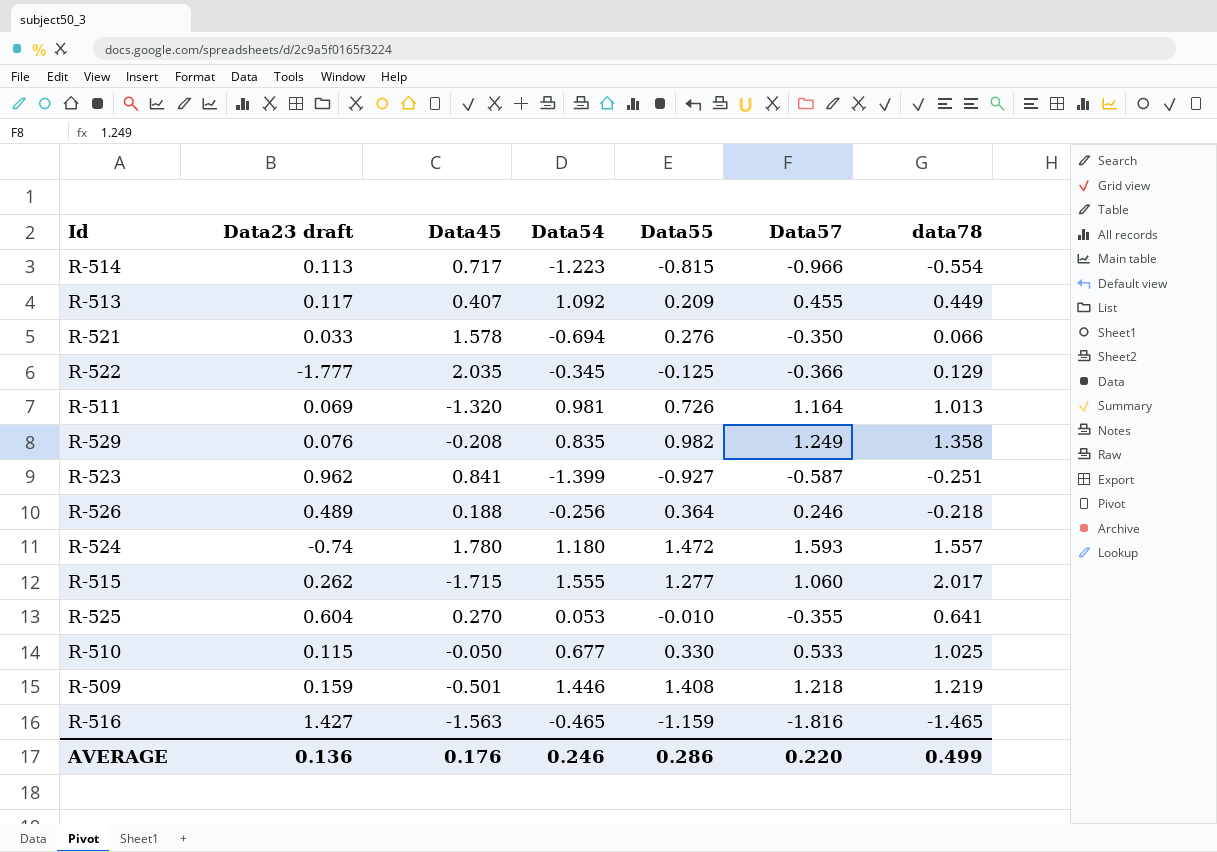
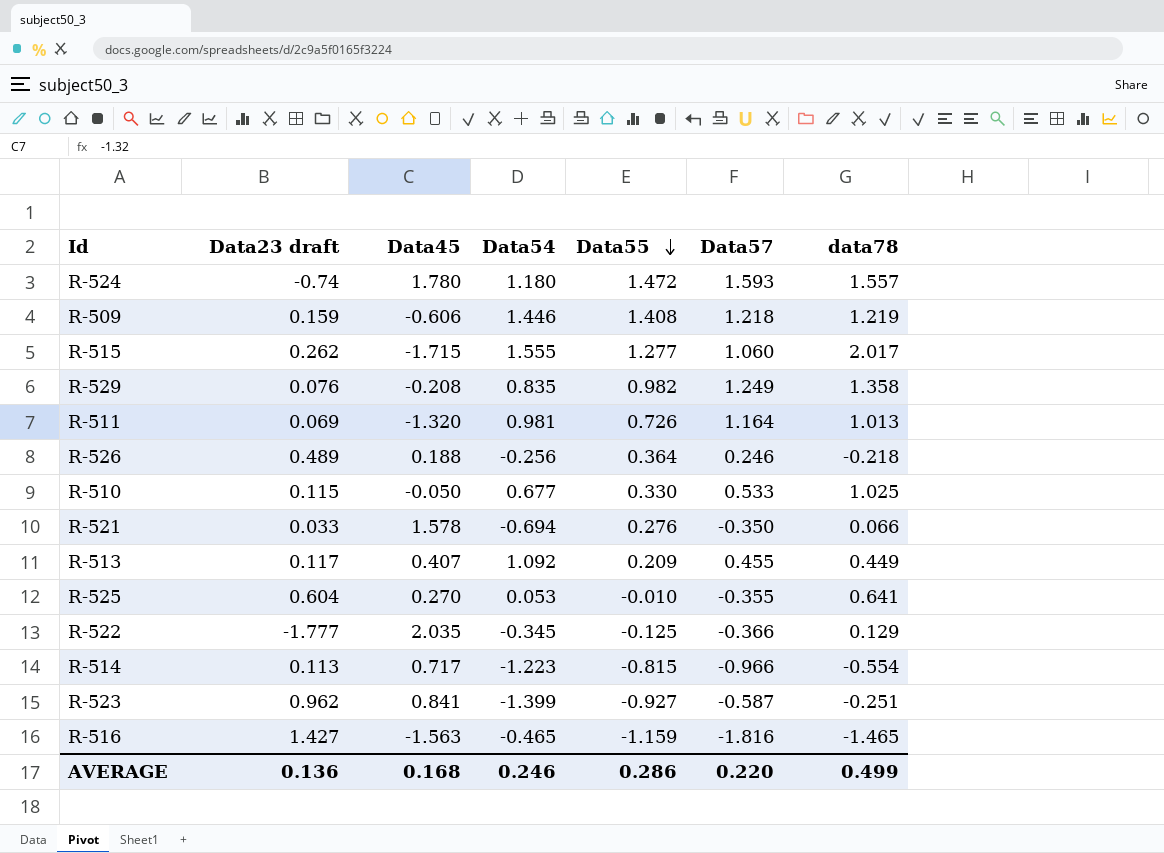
row order: none -> Data55 descending
R-509 | Data45: -0.501 -> -0.606
AVERAGE | Data45: 0.176 -> 0.168

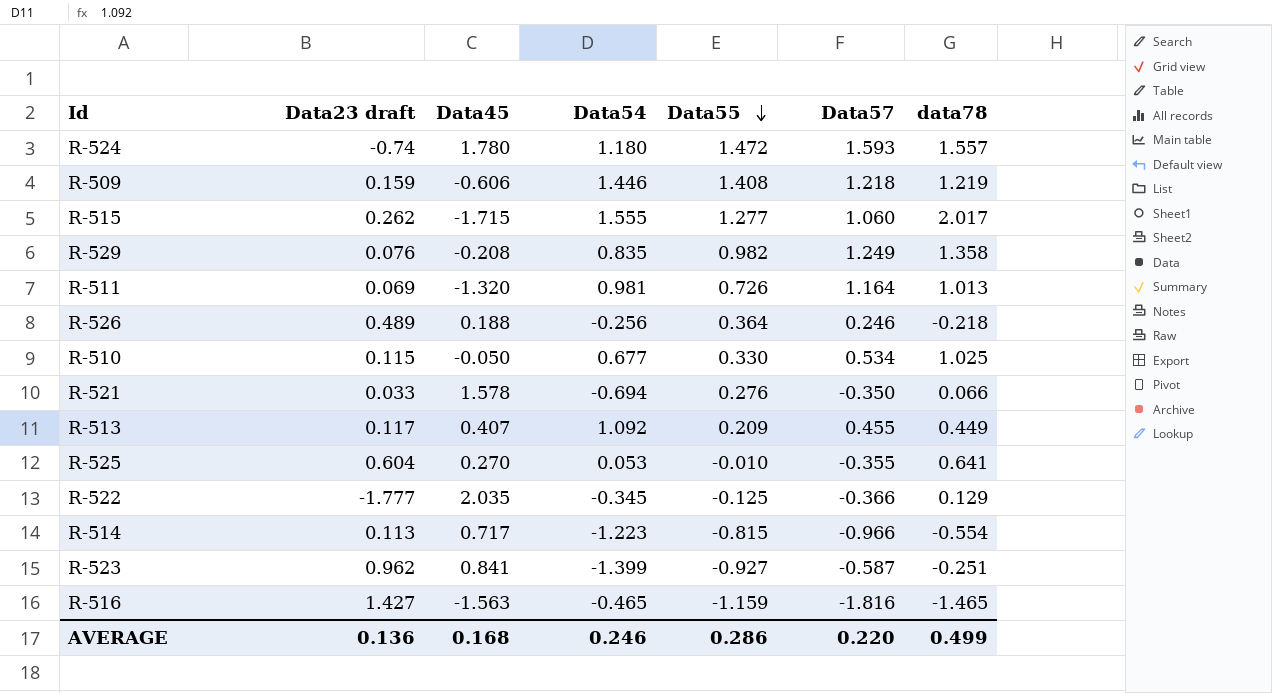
R-510 | Data57: 0.533 -> 0.534

